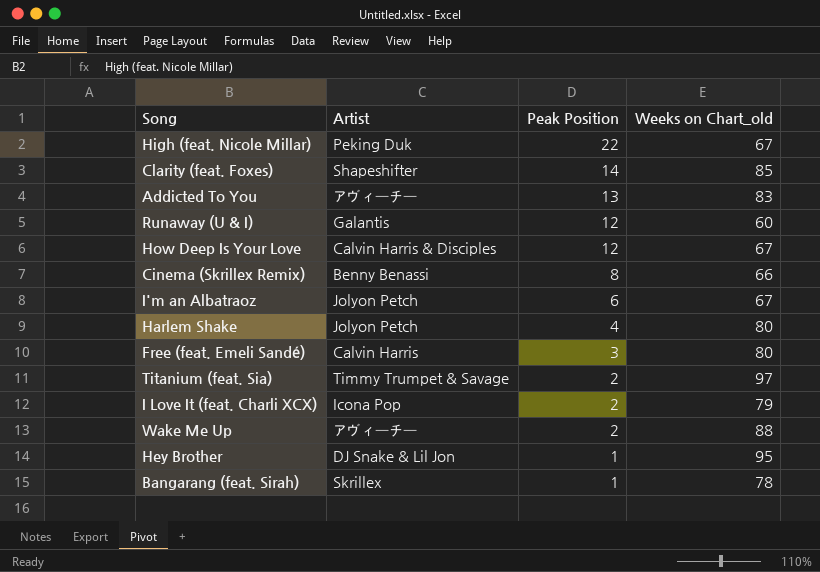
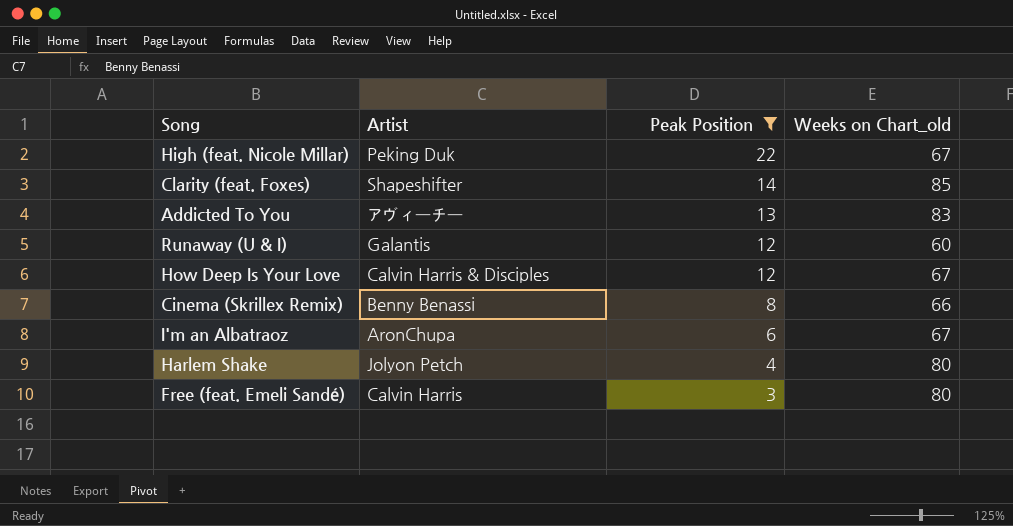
filter: none -> Peak Position >= 3
I'm an Albatraoz | Artist: Jolyon Petch -> AronChupa

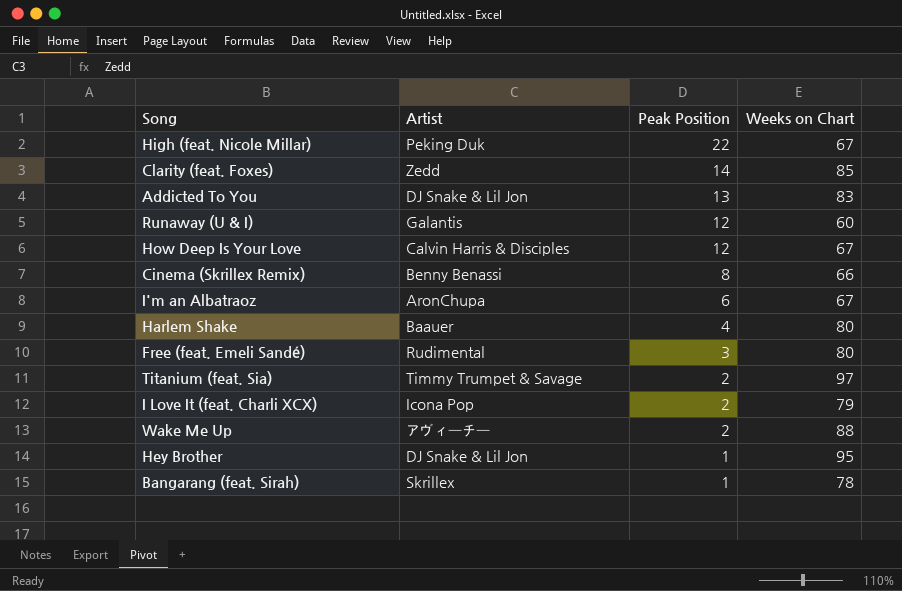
filter: Peak Position >= 3 -> none
column name: Weeks on Chart_old -> Weeks on Chart
Clarity (feat. Foxes) | Artist: Shapeshifter -> Zedd
Addicted To You | Artist: アヴィーチー -> DJ Snake & Lil Jon
Harlem Shake | Artist: Jolyon Petch -> Baauer
Free (feat. Emeli Sandé) | Artist: Calvin Harris -> Rudimental

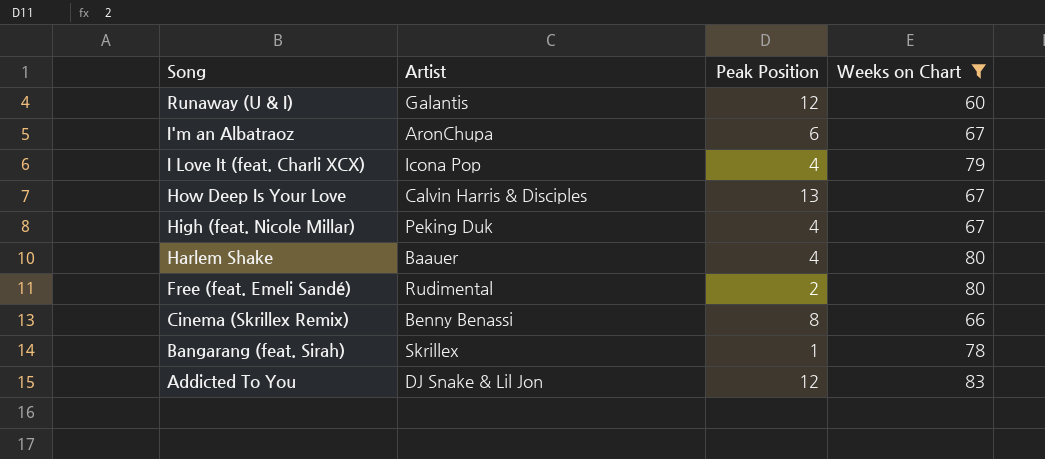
filter: none -> Weeks on Chart <= 83
row order: Peak Position descending -> Song descending
I Love It (feat. Charli XCX) | Peak Position: 2 -> 4
How Deep Is Your Love | Peak Position: 12 -> 13
High (feat. Nicole Millar) | Peak Position: 22 -> 4
Free (feat. Emeli Sandé) | Peak Position: 3 -> 2
Addicted To You | Peak Position: 13 -> 12

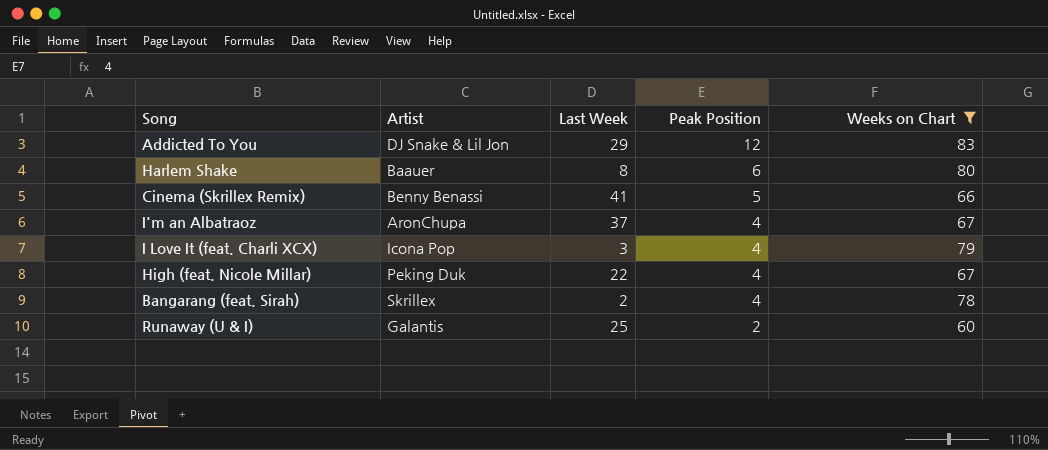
row order: Song descending -> Peak Position descending
column Last Week | position: none -> 3
row How Deep Is Your Love: Calvin Harris & Disciples | 13 | 67 -> none
row Free (feat. Emeli Sandé): Rudimental | 2 | 80 -> none
Harlem Shake | Peak Position: 4 -> 6
Cinema (Skrillex Remix) | Peak Position: 8 -> 5
I'm an Albatraoz | Peak Position: 6 -> 4
Bangarang (feat. Sirah) | Peak Position: 1 -> 4
Runaway (U & I) | Peak Position: 12 -> 2

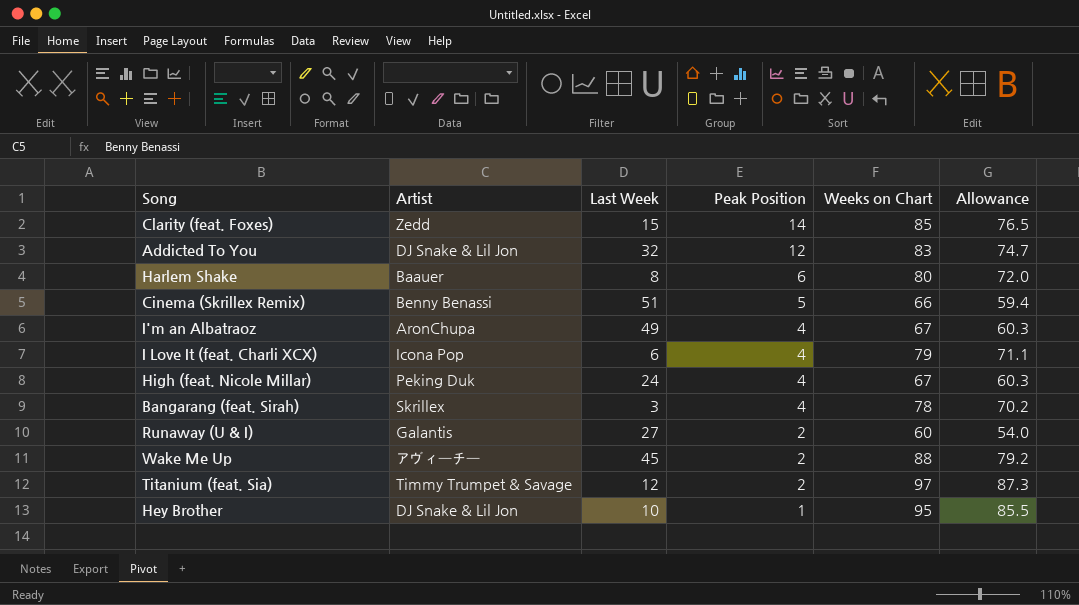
filter: Weeks on Chart <= 83 -> none
column Allowance | formula: none -> [Weeks on Chart] * 0.9
Addicted To You | Last Week: 29 -> 32
Cinema (Skrillex Remix) | Last Week: 41 -> 51
I'm an Albatraoz | Last Week: 37 -> 49
I Love It (feat. Charli XCX) | Last Week: 3 -> 6
High (feat. Nicole Millar) | Last Week: 22 -> 24
Bangarang (feat. Sirah) | Last Week: 2 -> 3
Runaway (U & I) | Last Week: 25 -> 27

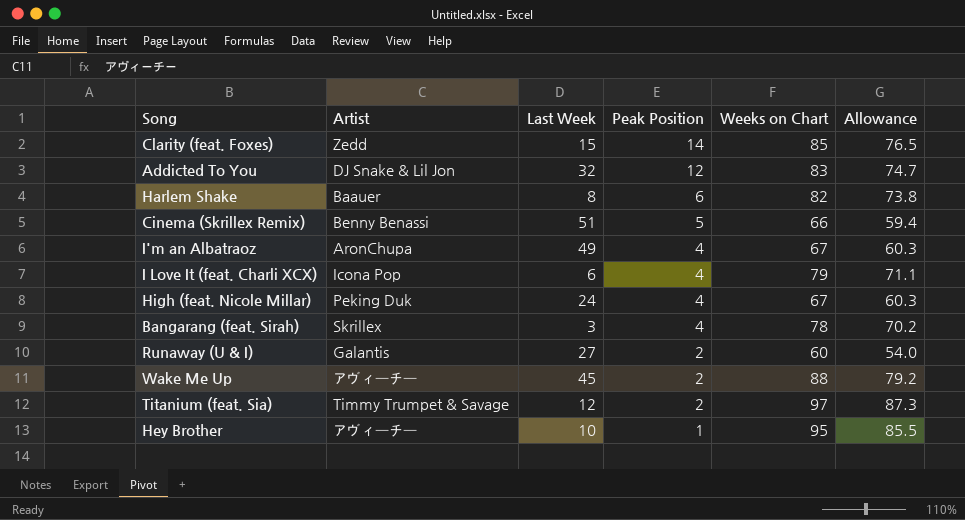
Harlem Shake | Weeks on Chart: 80 -> 82
Harlem Shake | Allowance: 72.0 -> 73.8
Hey Brother | Artist: DJ Snake & Lil Jon -> アヴィーチー

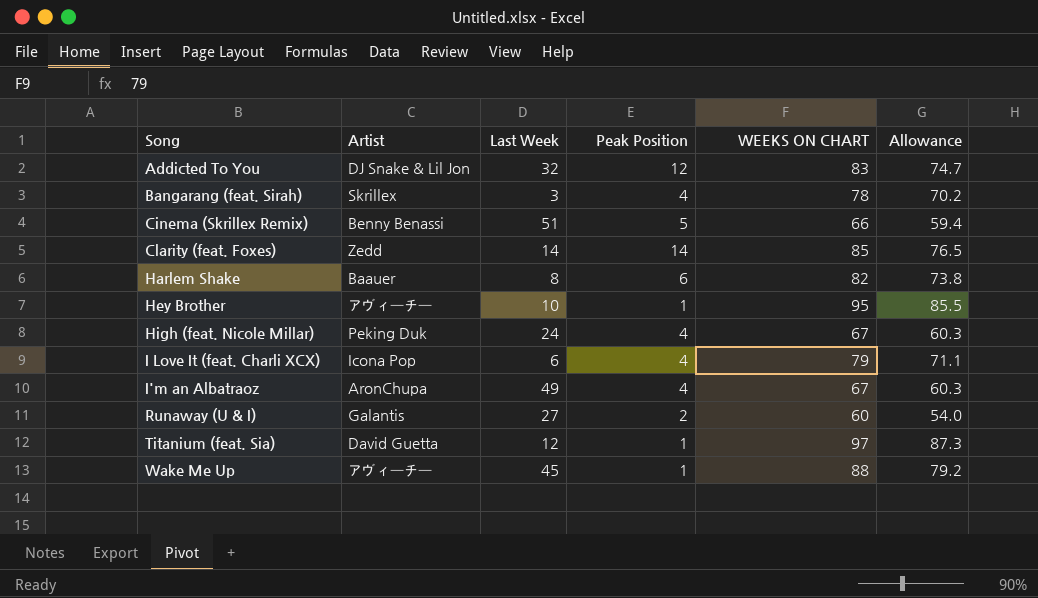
row order: Peak Position descending -> Song ascending
column name: Weeks on Chart -> WEEKS ON CHART
Clarity (feat. Foxes) | Last Week: 15 -> 14
Titanium (feat. Sia) | Artist: Timmy Trumpet & Savage -> David Guetta
Titanium (feat. Sia) | Peak Position: 2 -> 1
Wake Me Up | Peak Position: 2 -> 1

